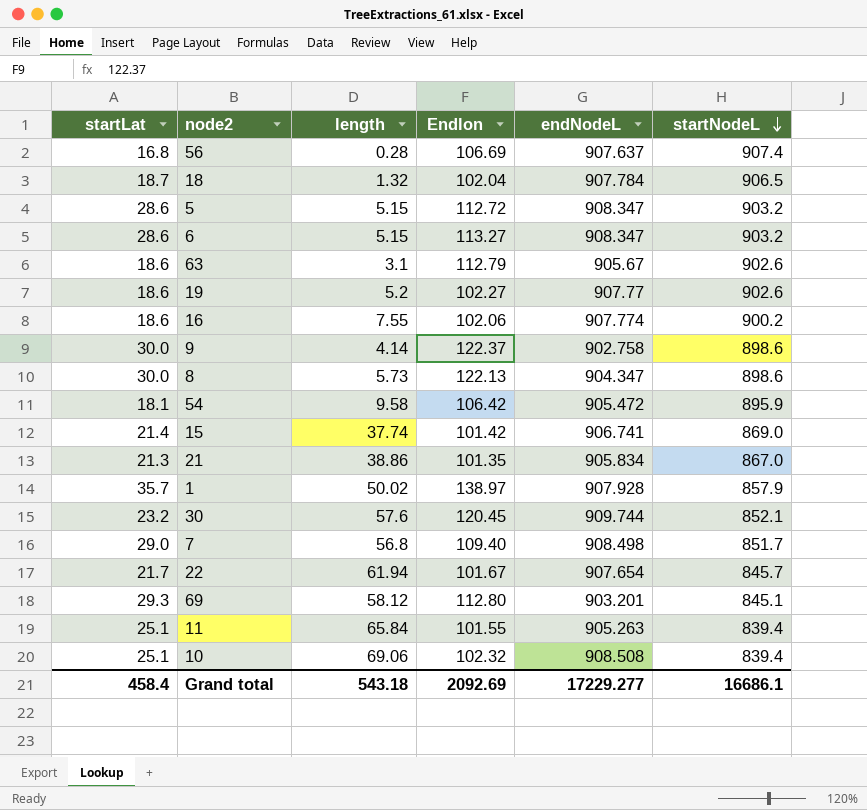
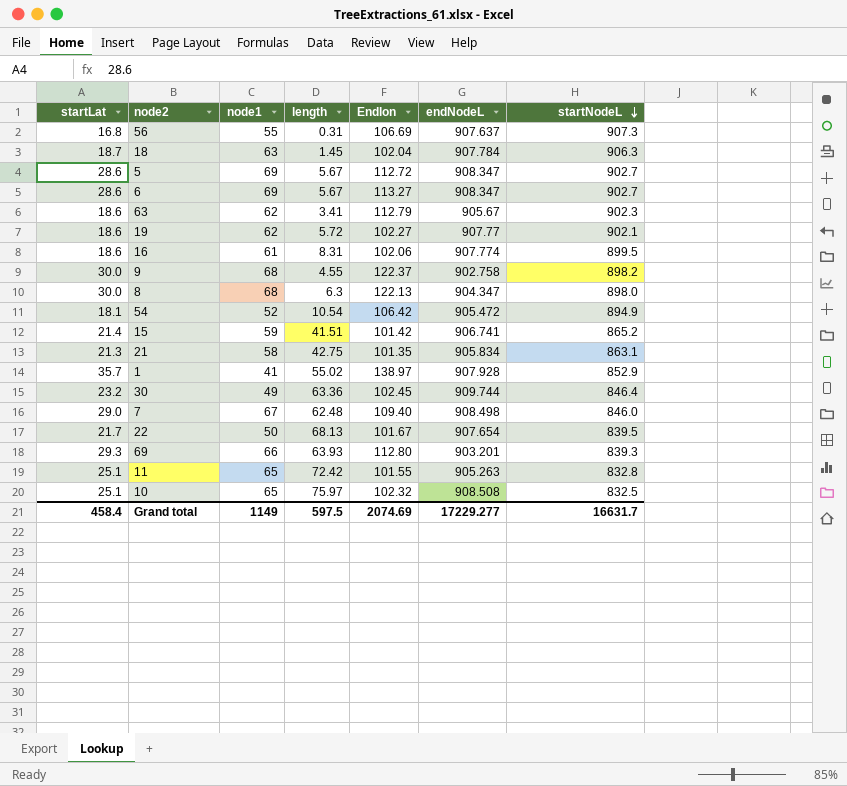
column node1 | position: none -> 3
56 | length: 0.28 -> 0.31
56 | startNodeL: 907.4 -> 907.3
18 | length: 1.32 -> 1.45
18 | startNodeL: 906.5 -> 906.3
5 | length: 5.15 -> 5.67
5 | startNodeL: 903.2 -> 902.7
6 | length: 5.15 -> 5.67
6 | startNodeL: 903.2 -> 902.7
63 | length: 3.1 -> 3.41
63 | startNodeL: 902.6 -> 902.3
19 | length: 5.2 -> 5.72
19 | startNodeL: 902.6 -> 902.1
16 | length: 7.55 -> 8.31
16 | startNodeL: 900.2 -> 899.5
9 | length: 4.14 -> 4.55
9 | startNodeL: 898.6 -> 898.2
8 | length: 5.73 -> 6.3
8 | startNodeL: 898.6 -> 898.0
54 | length: 9.58 -> 10.54
54 | startNodeL: 895.9 -> 894.9
15 | length: 37.74 -> 41.51
15 | startNodeL: 869.0 -> 865.2
21 | length: 38.86 -> 42.75
21 | startNodeL: 867.0 -> 863.1
1 | length: 50.02 -> 55.02
1 | startNodeL: 857.9 -> 852.9
30 | length: 57.6 -> 63.36
30 | Endlon: 120.45 -> 102.45
30 | startNodeL: 852.1 -> 846.4
7 | length: 56.8 -> 62.48
7 | startNodeL: 851.7 -> 846.0
22 | length: 61.94 -> 68.13
22 | startNodeL: 845.7 -> 839.5
69 | length: 58.12 -> 63.93
69 | startNodeL: 845.1 -> 839.3
11 | length: 65.84 -> 72.42
11 | startNodeL: 839.4 -> 832.8
10 | length: 69.06 -> 75.97
10 | startNodeL: 839.4 -> 832.5
Grand total | length: 543.18 -> 597.5
Grand total | Endlon: 2092.69 -> 2074.69
Grand total | startNodeL: 16686.1 -> 16631.7

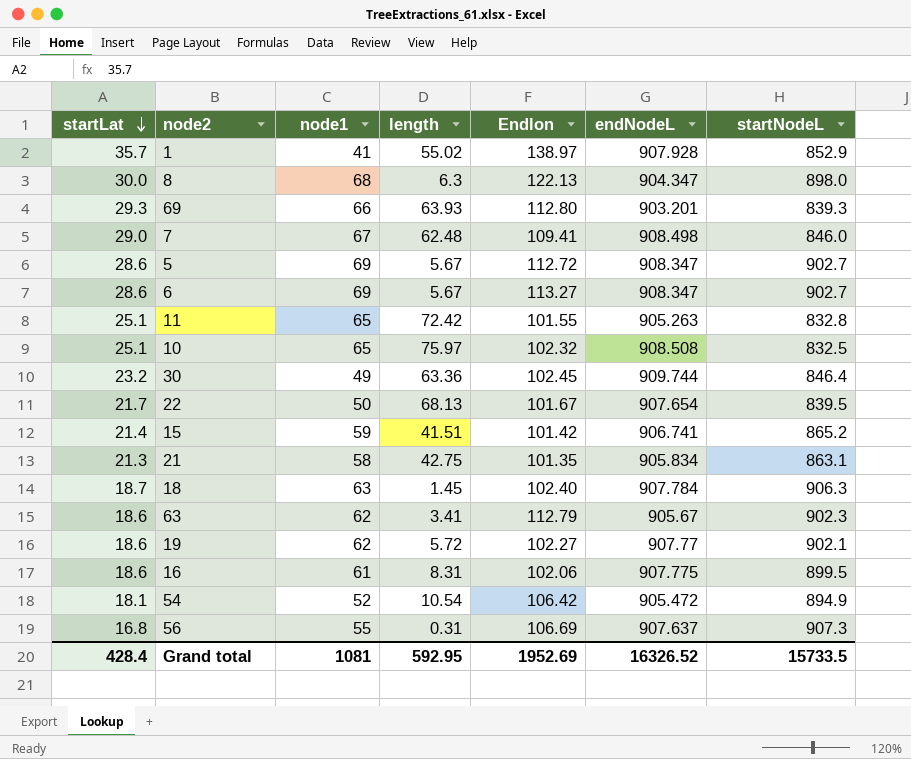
row order: startNodeL descending -> startLat descending
row 9: 30.0 | 68 | 4.55 | 122.37 | 902.758 | 898.2 -> none
7 | Endlon: 109.40 -> 109.41
18 | Endlon: 102.04 -> 102.40
16 | endNodeL: 907.774 -> 907.775
Grand total | startLat: 458.4 -> 428.4
Grand total | node1: 1149 -> 1081
Grand total | length: 597.5 -> 592.95
Grand total | Endlon: 2074.69 -> 1952.69
Grand total | endNodeL: 17229.277 -> 16326.52
Grand total | startNodeL: 16631.7 -> 15733.5

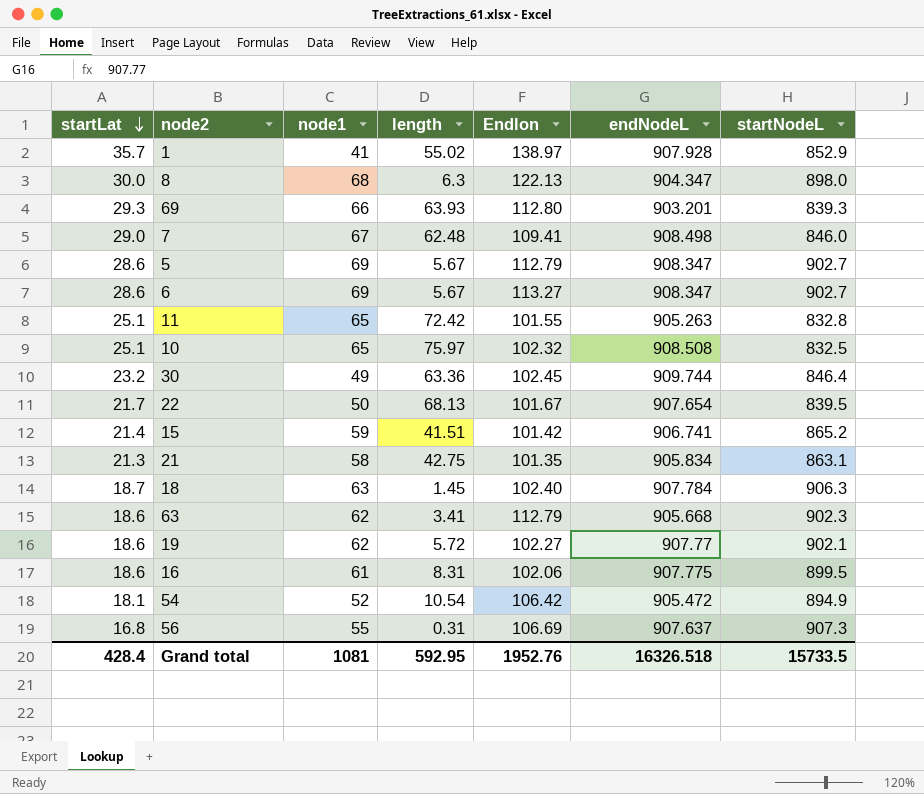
5 | Endlon: 112.72 -> 112.79
63 | endNodeL: 905.67 -> 905.668
Grand total | Endlon: 1952.69 -> 1952.76
Grand total | endNodeL: 16326.52 -> 16326.518

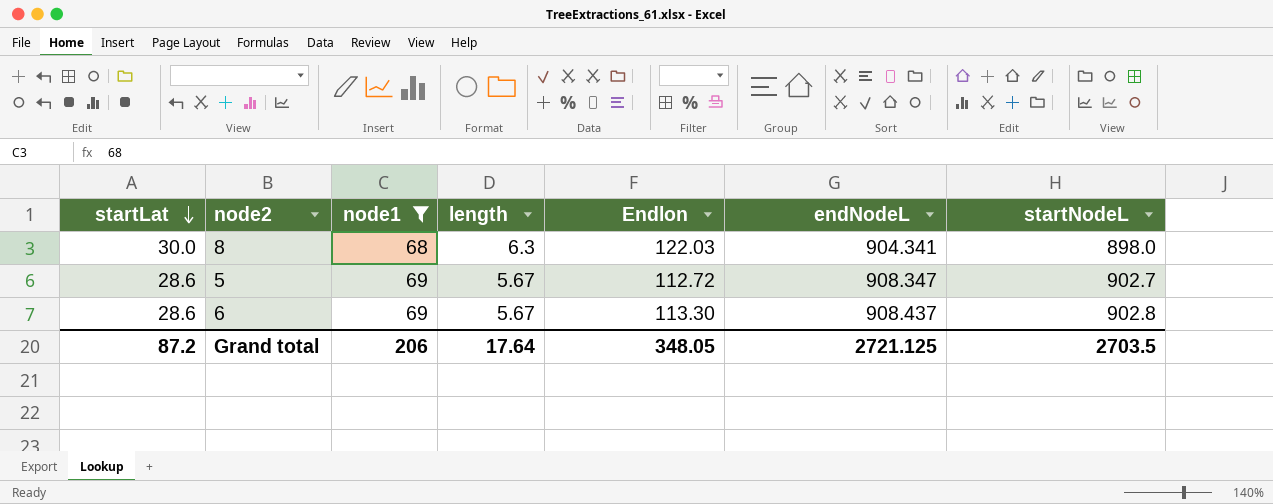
filter: none -> node1 >= 68
8 | Endlon: 122.13 -> 122.03
8 | endNodeL: 904.347 -> 904.341
5 | Endlon: 112.79 -> 112.72
6 | Endlon: 113.27 -> 113.30
6 | endNodeL: 908.347 -> 908.437
6 | startNodeL: 902.7 -> 902.8
Grand total | startLat: 428.4 -> 87.2
Grand total | node1: 1081 -> 206
Grand total | length: 592.95 -> 17.64
Grand total | Endlon: 1952.76 -> 348.05
Grand total | endNodeL: 16326.518 -> 2721.125
Grand total | startNodeL: 15733.5 -> 2703.5

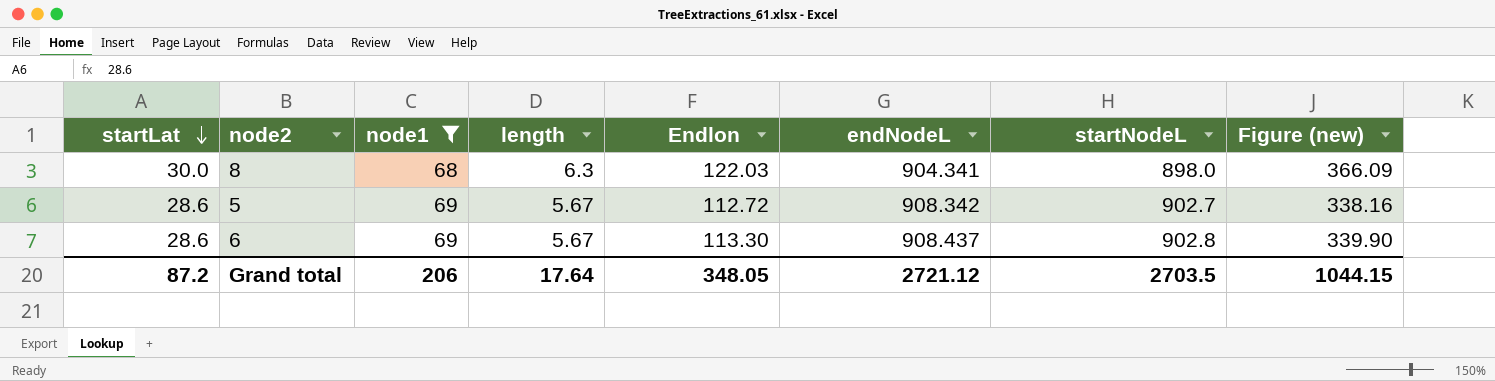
column Figure (new) | formula: none -> [Endlon] * 3
5 | endNodeL: 908.347 -> 908.342
Grand total | endNodeL: 2721.125 -> 2721.12

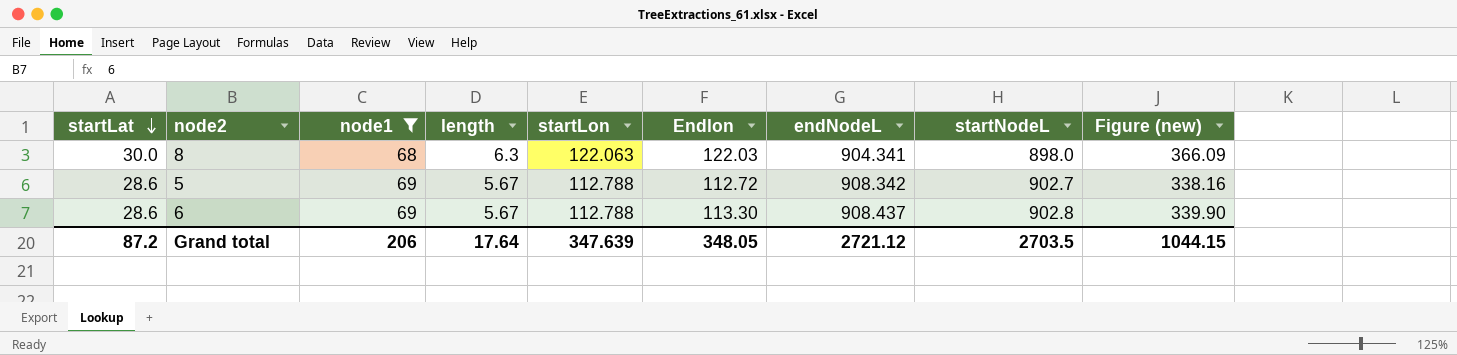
column startLon | position: none -> 5

